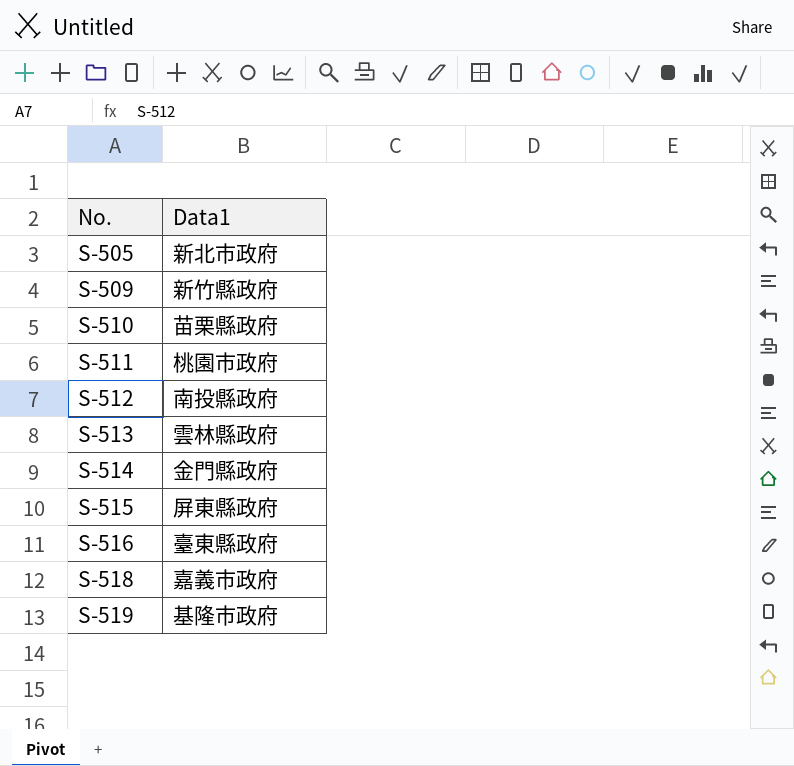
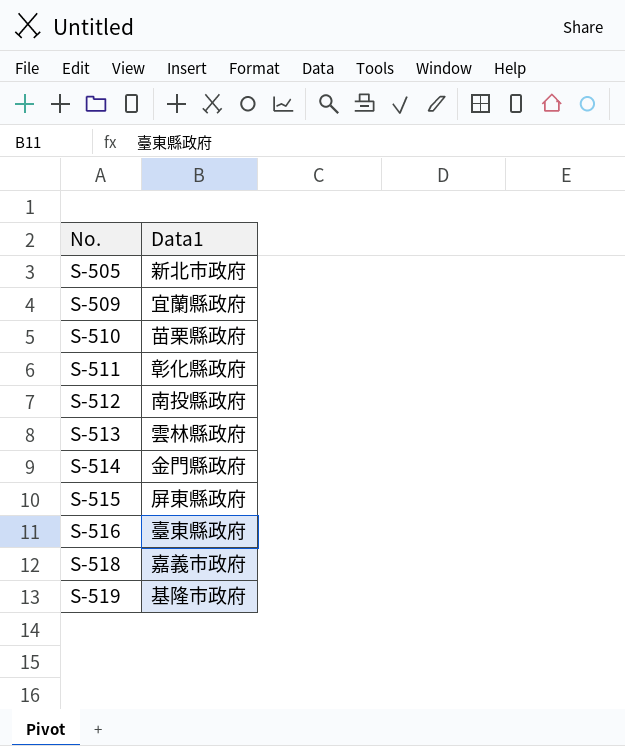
S-509 | Data1: 新竹縣政府 -> 宜蘭縣政府
S-511 | Data1: 桃園市政府 -> 彰化縣政府

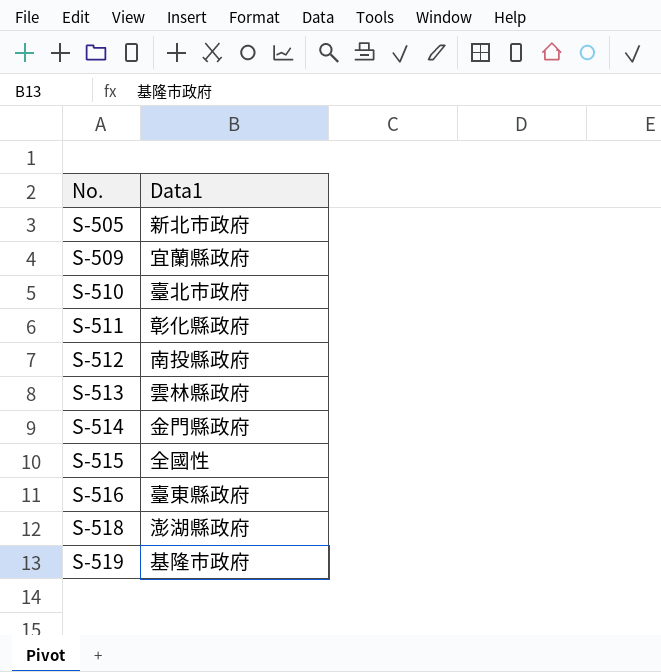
S-510 | Data1: 苗栗縣政府 -> 臺北市政府
S-515 | Data1: 屏東縣政府 -> 全國性
S-518 | Data1: 嘉義市政府 -> 澎湖縣政府

